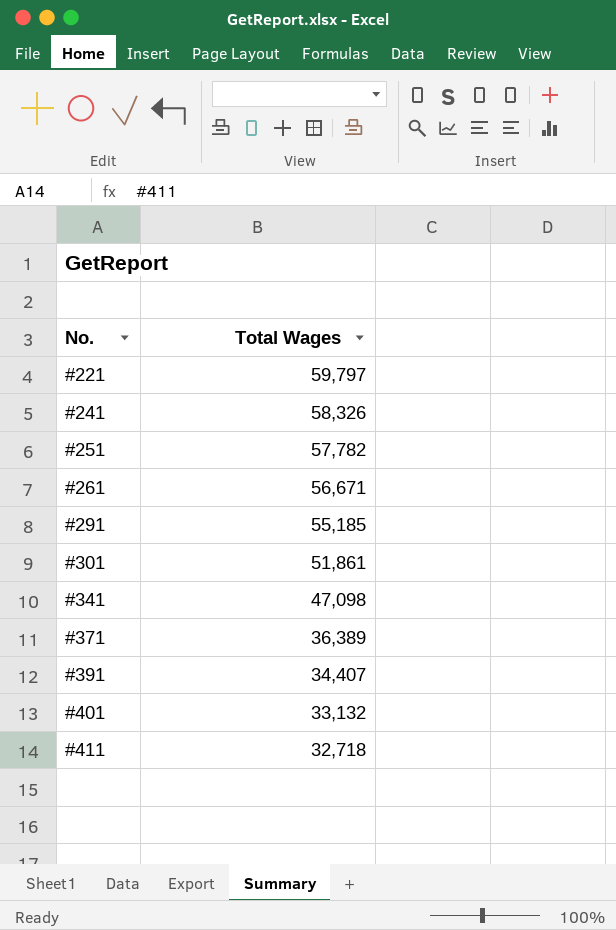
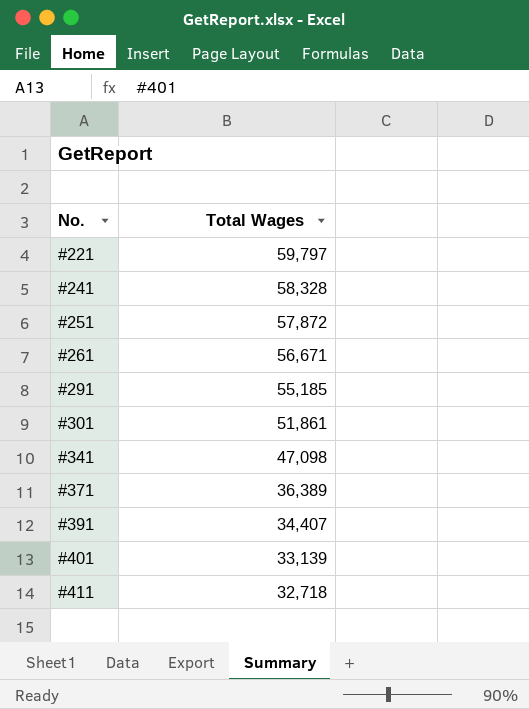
#241 | Total Wages: 58,326 -> 58,328
#251 | Total Wages: 57,782 -> 57,872
#401 | Total Wages: 33,132 -> 33,139

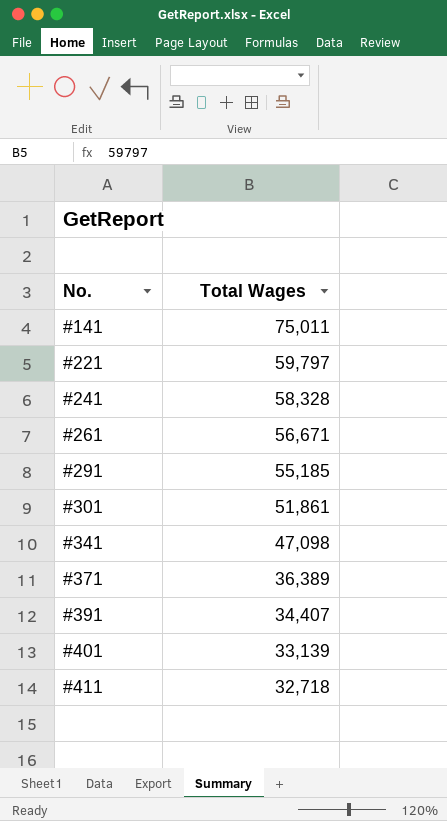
row #251: 57,872 -> none
row #141: none -> 75,011

